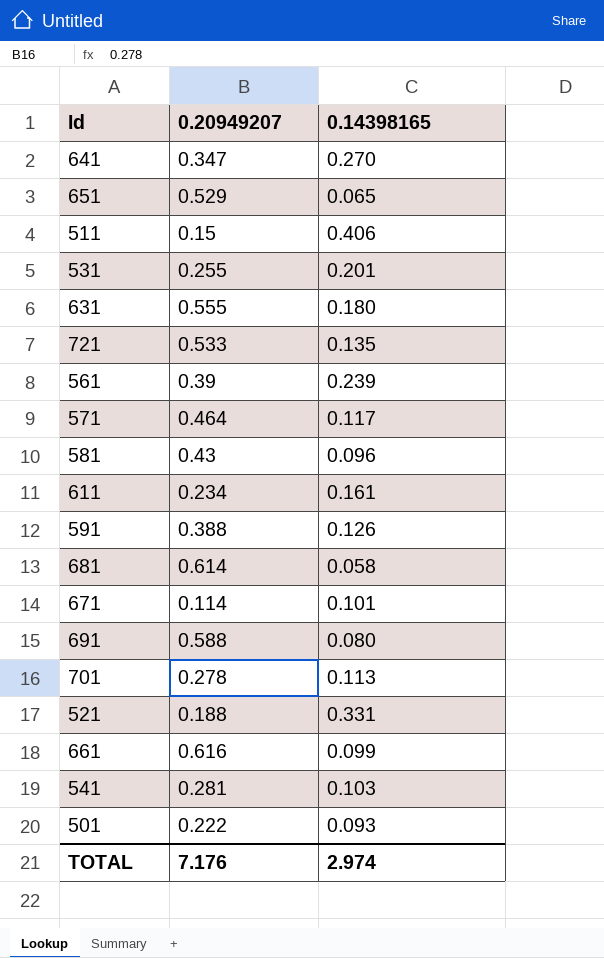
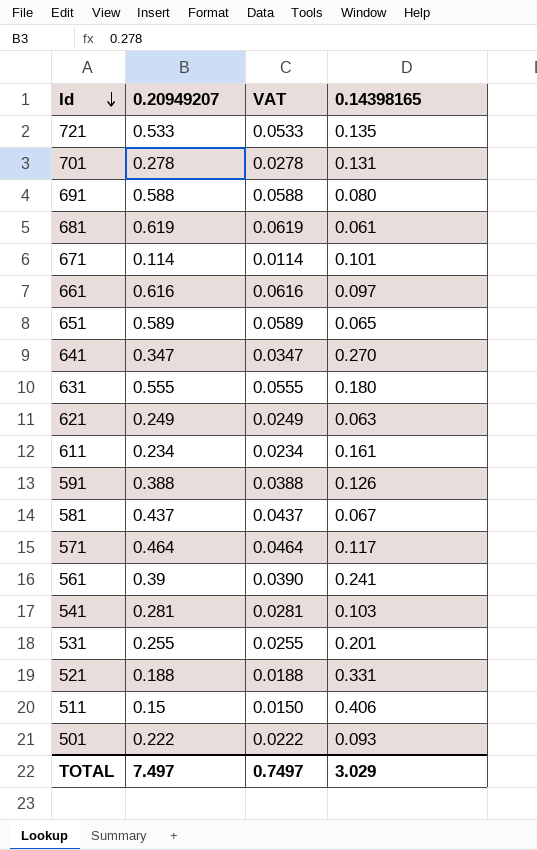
row order: none -> Id descending
column VAT | formula: none -> [0.20949207] * 0.1
701 | 0.14398165: 0.113 -> 0.131
681 | 0.20949207: 0.614 -> 0.619
681 | 0.14398165: 0.058 -> 0.061
661 | 0.14398165: 0.099 -> 0.097
651 | 0.20949207: 0.529 -> 0.589
row 621: none -> 0.249 | 0.0249 | 0.063
581 | 0.20949207: 0.43 -> 0.437
581 | 0.14398165: 0.096 -> 0.067
561 | 0.14398165: 0.239 -> 0.241
TOTAL | 0.20949207: 7.176 -> 7.497
TOTAL | 0.14398165: 2.974 -> 3.029

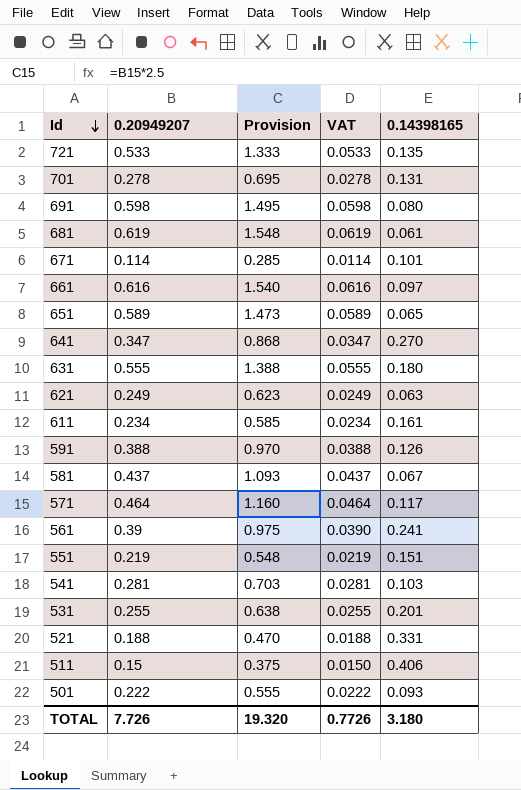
column Provision | formula: none -> [0.20949207] * 2.5
691 | 0.20949207: 0.588 -> 0.598
691 | VAT: 0.0588 -> 0.0598
row 551: none -> 0.219 | 0.548 | 0.0219 | 0.151
TOTAL | 0.20949207: 7.497 -> 7.726
TOTAL | VAT: 0.7497 -> 0.7726
TOTAL | 0.14398165: 3.029 -> 3.180

